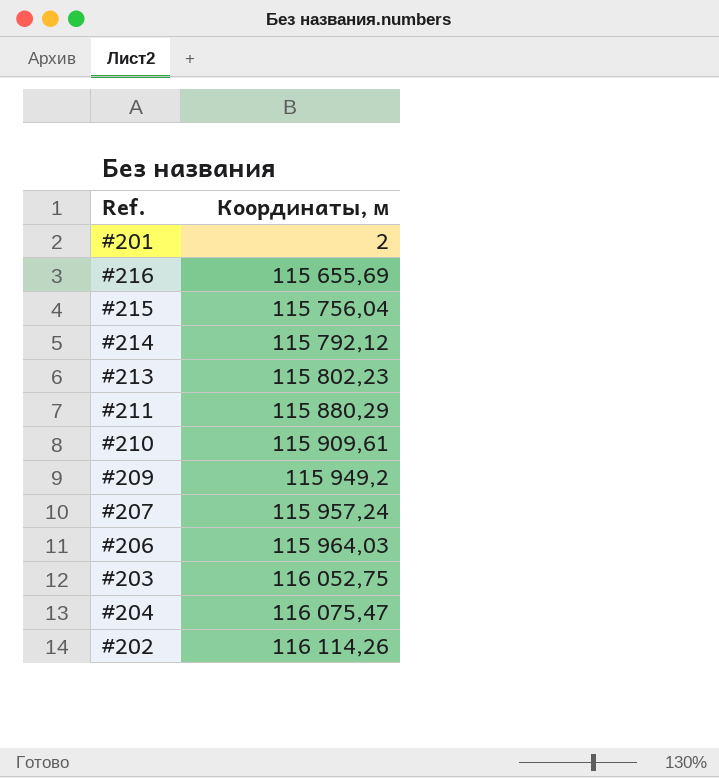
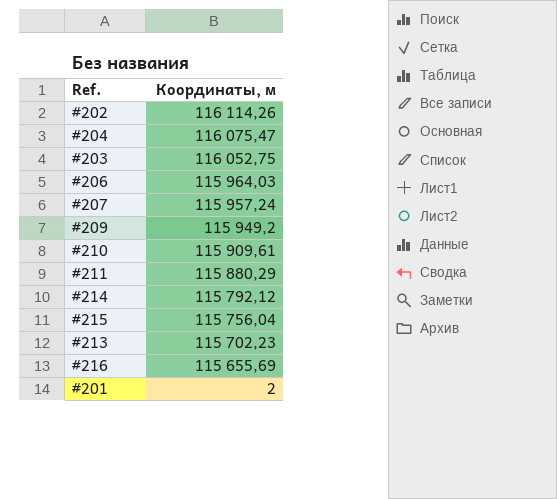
row order: Координаты, м ascending -> Координаты, м descending
#213 | Координаты, м: 115 802,23 -> 115 702,23

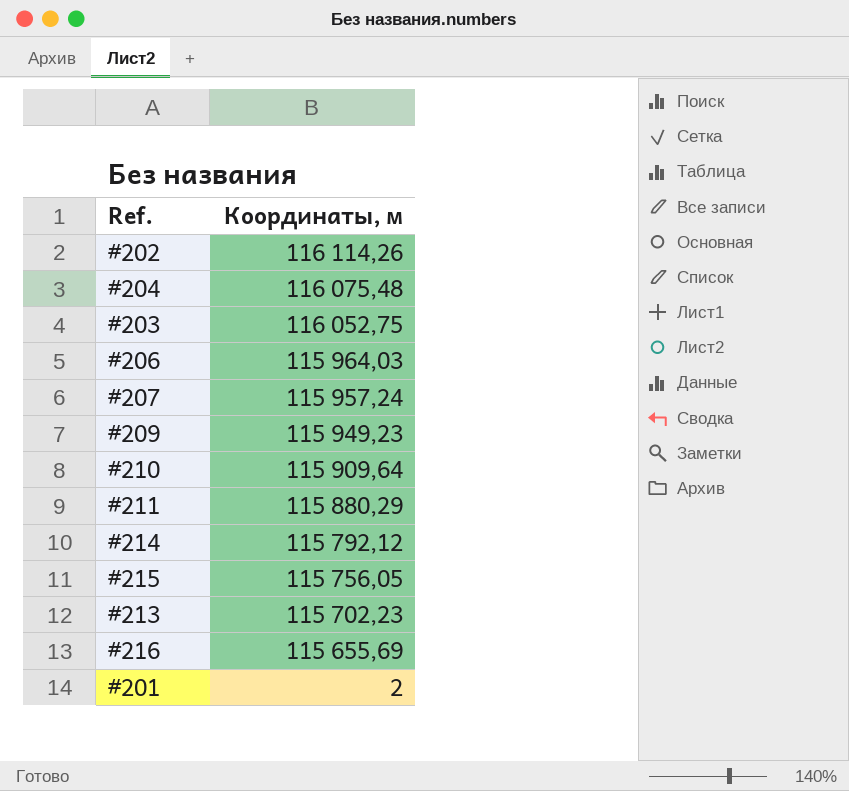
#204 | Координаты, м: 116 075,47 -> 116 075,48
#209 | Координаты, м: 115 949,2 -> 115 949,23
#210 | Координаты, м: 115 909,61 -> 115 909,64
#215 | Координаты, м: 115 756,04 -> 115 756,05

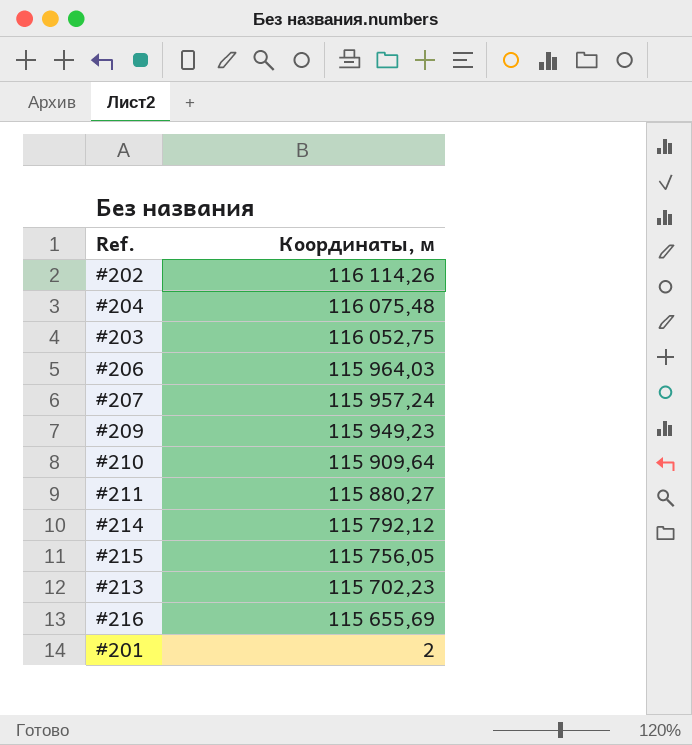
#211 | Координаты, м: 115 880,29 -> 115 880,27

